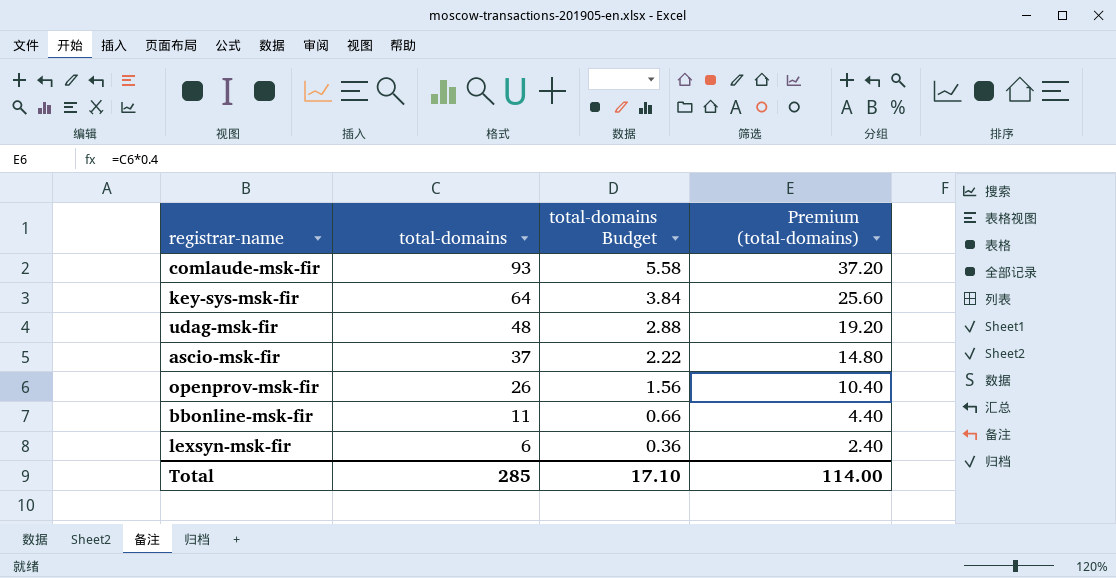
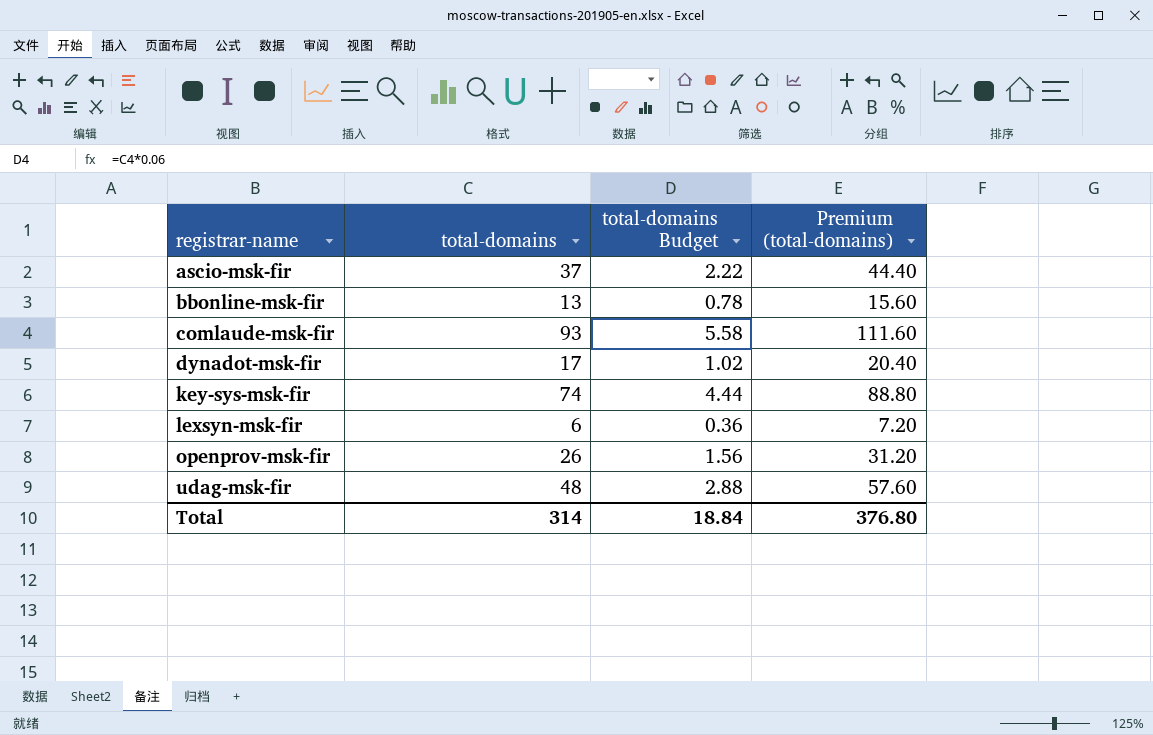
row order: total-domains descending -> registrar-name ascending
column Premium (total-domains) | formula: [total-domains] * 0.4 -> [total-domains] * 1.2
bbonline-msk-fir | total-domains: 11 -> 13
bbonline-msk-fir | total-domains Budget: 0.66 -> 0.78
row dynadot-msk-fir: none -> 17 | 1.02 | 20.40
key-sys-msk-fir | total-domains: 64 -> 74
key-sys-msk-fir | total-domains Budget: 3.84 -> 4.44
Total | total-domains: 285 -> 314
Total | total-domains Budget: 17.10 -> 18.84
Total | Premium (total-domains): 114.00 -> 376.80

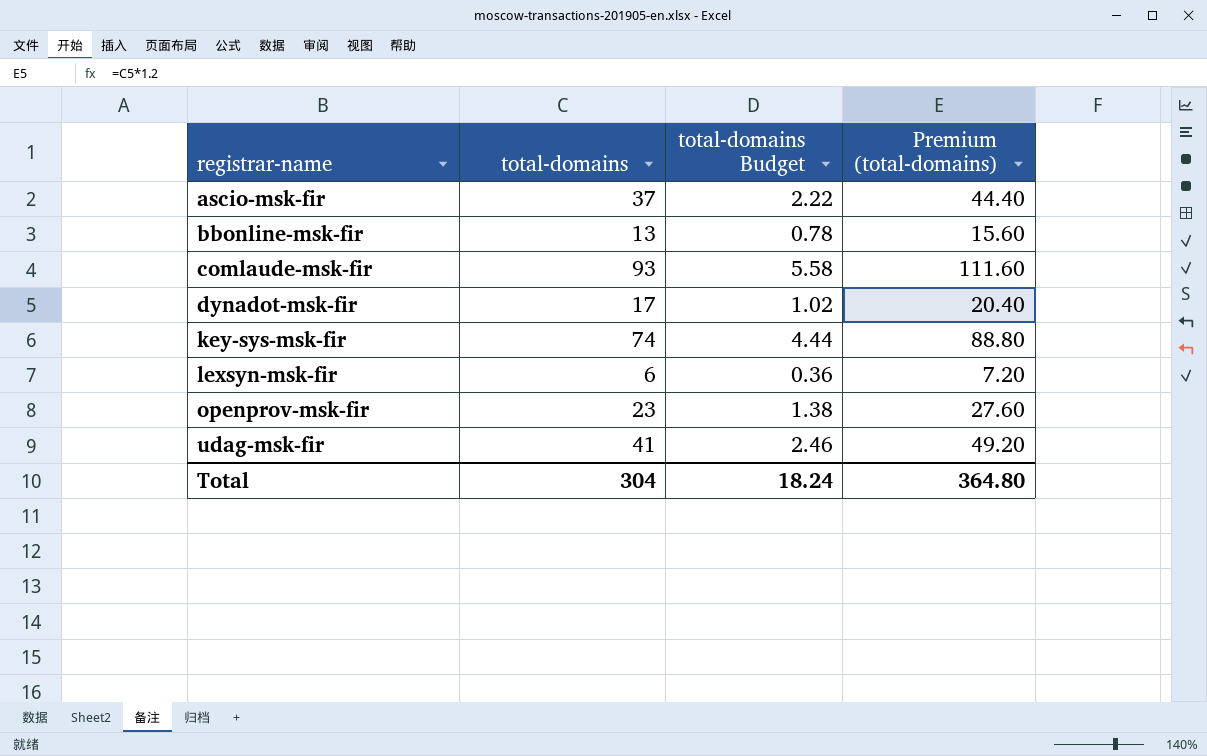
openprov-msk-fir | total-domains: 26 -> 23
openprov-msk-fir | total-domains Budget: 1.56 -> 1.38
openprov-msk-fir | Premium (total-domains): 31.20 -> 27.60
udag-msk-fir | total-domains: 48 -> 41
udag-msk-fir | total-domains Budget: 2.88 -> 2.46
udag-msk-fir | Premium (total-domains): 57.60 -> 49.20
Total | total-domains: 314 -> 304
Total | total-domains Budget: 18.84 -> 18.24
Total | Premium (total-domains): 376.80 -> 364.80

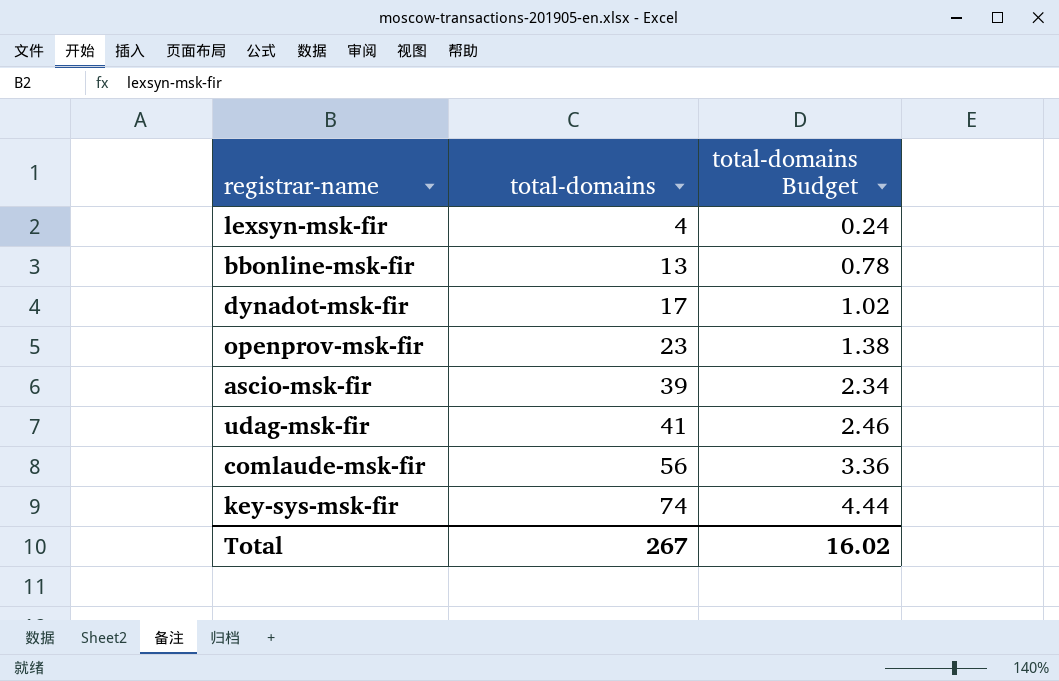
row order: registrar-name ascending -> total-domains ascending
column Premium (total-domains) | formula: [total-domains] * 1.2 -> none
lexsyn-msk-fir | total-domains: 6 -> 4
lexsyn-msk-fir | total-domains Budget: 0.36 -> 0.24
ascio-msk-fir | total-domains: 37 -> 39
ascio-msk-fir | total-domains Budget: 2.22 -> 2.34
comlaude-msk-fir | total-domains: 93 -> 56
comlaude-msk-fir | total-domains Budget: 5.58 -> 3.36
Total | total-domains: 304 -> 267
Total | total-domains Budget: 18.24 -> 16.02

